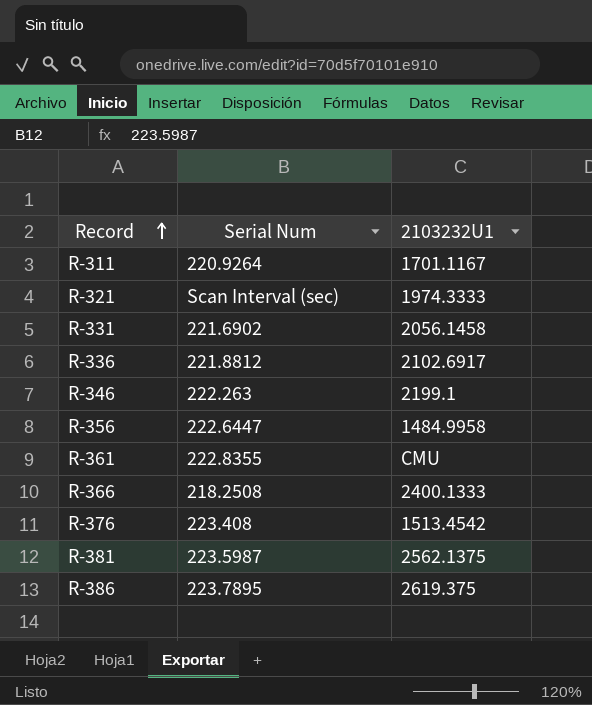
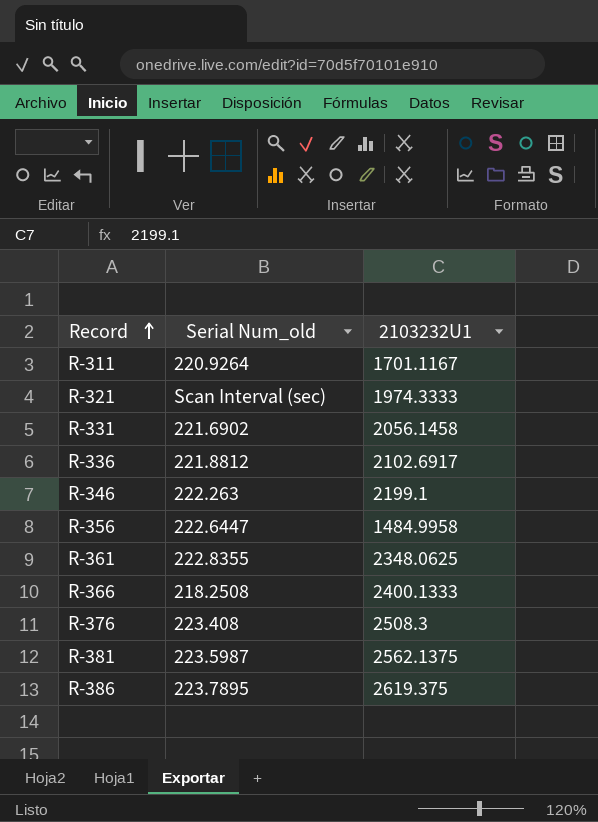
column name: Serial Num -> Serial Num_old
R-361 | 2103232U1: CMU -> 2348.0625
R-376 | 2103232U1: 1513.4542 -> 2508.3

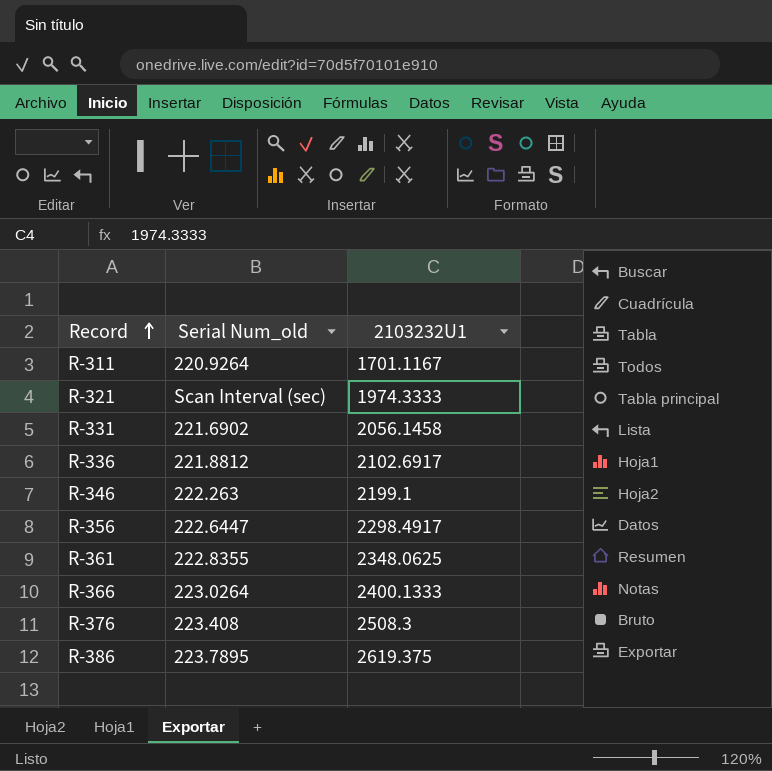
row R-381: 223.5987 | 2562.1375 -> none
R-356 | 2103232U1: 1484.9958 -> 2298.4917
R-366 | Serial Num_old: 218.2508 -> 223.0264

